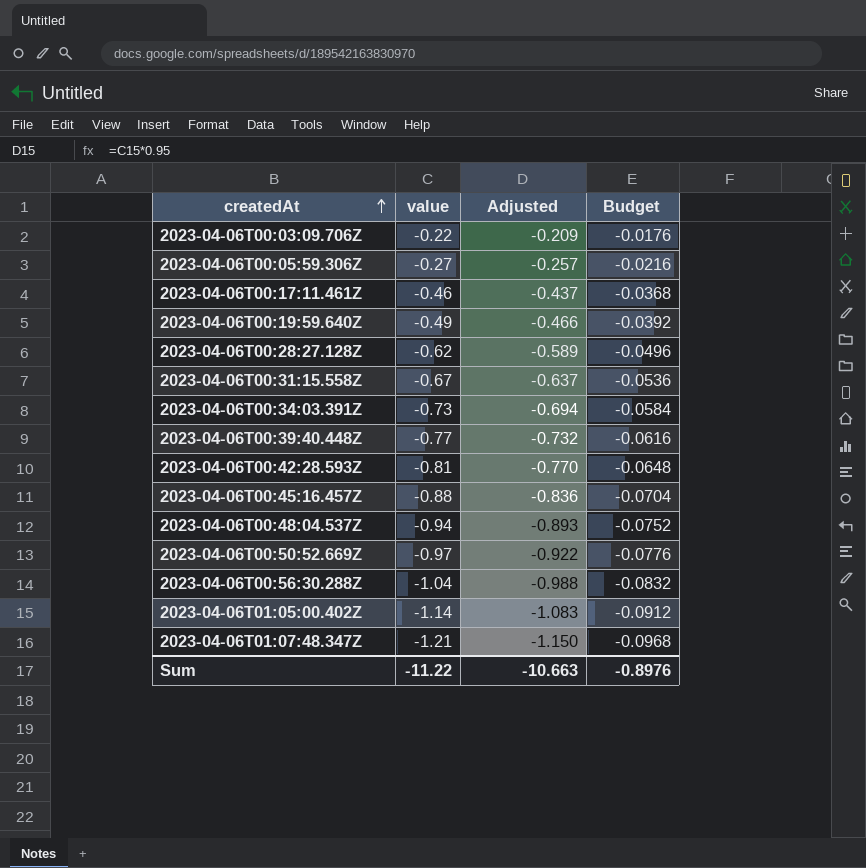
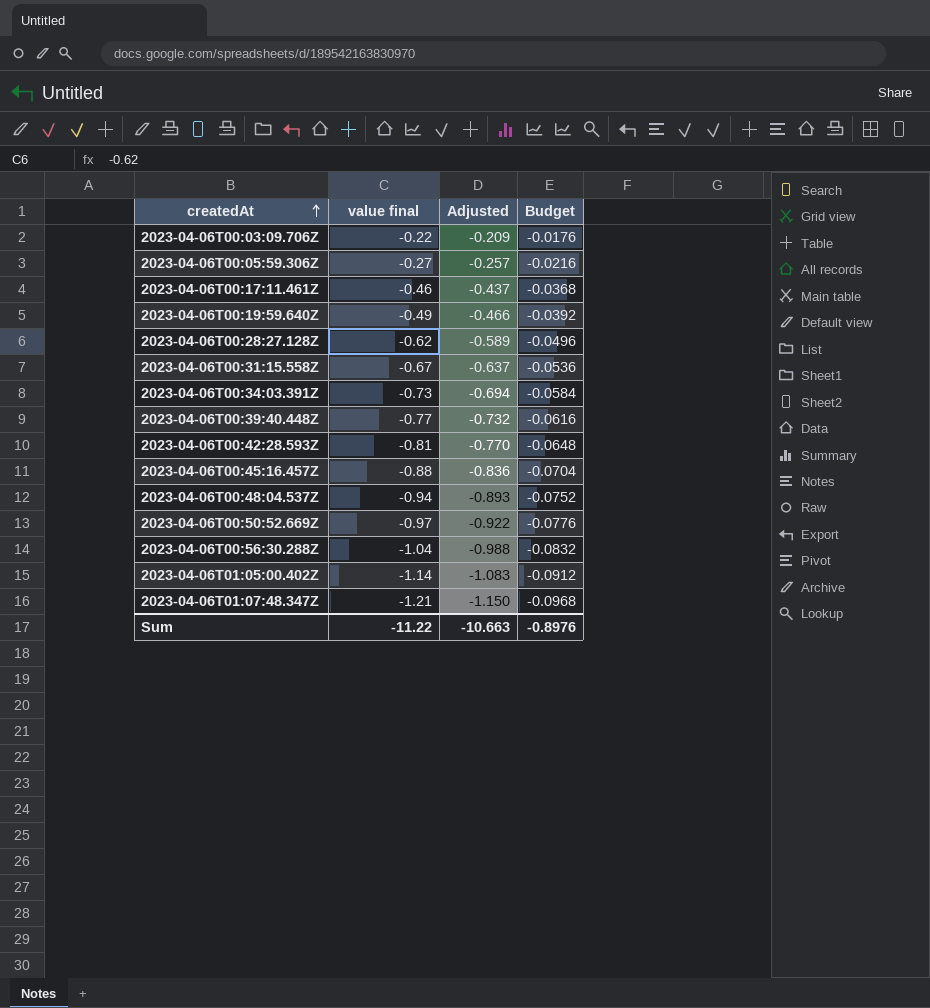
column name: value -> value final

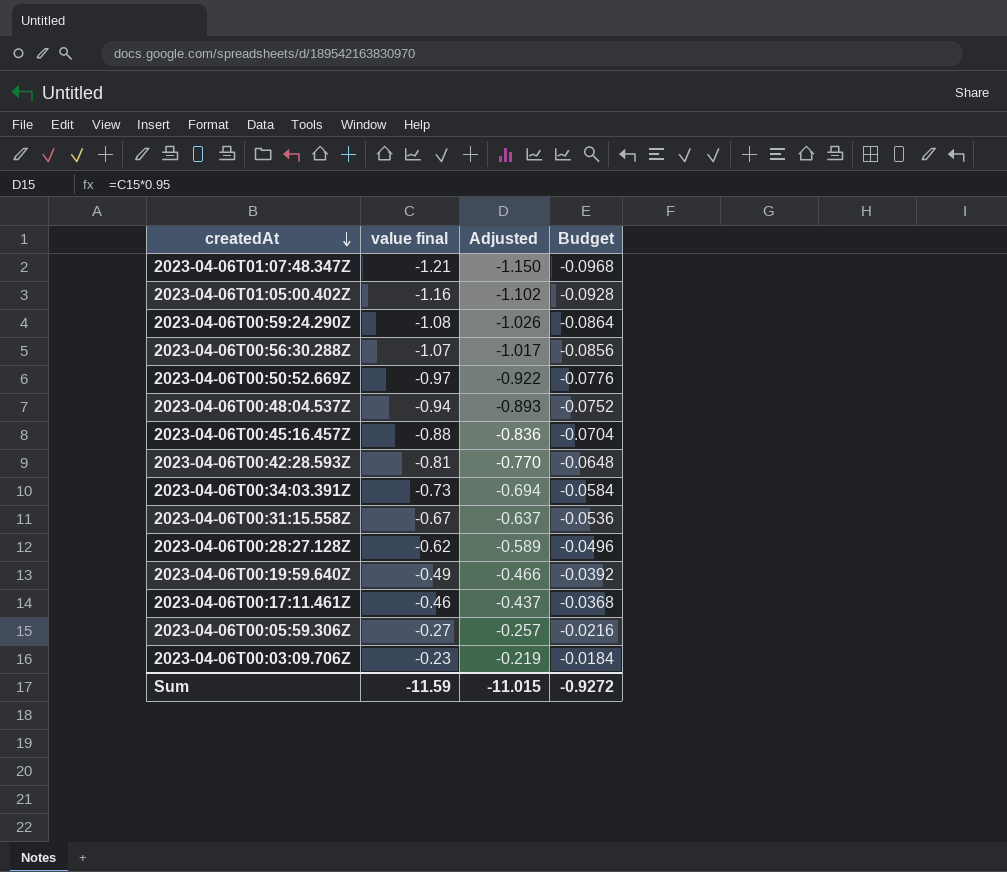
row order: createdAt ascending -> createdAt descending
row 2023-04-06T00:39:40.448Z: -0.77 | -0.732 | -0.0616 -> none
2023-04-06T01:05:00.402Z | value final: -1.14 -> -1.16
2023-04-06T01:05:00.402Z | Adjusted: -1.083 -> -1.102
2023-04-06T01:05:00.402Z | Budget: -0.0912 -> -0.0928
row 2023-04-06T00:59:24.290Z: none -> -1.08 | -1.026 | -0.0864
2023-04-06T00:56:30.288Z | value final: -1.04 -> -1.07
2023-04-06T00:56:30.288Z | Adjusted: -0.988 -> -1.017
2023-04-06T00:56:30.288Z | Budget: -0.0832 -> -0.0856
2023-04-06T00:03:09.706Z | value final: -0.22 -> -0.23
2023-04-06T00:03:09.706Z | Adjusted: -0.209 -> -0.219
2023-04-06T00:03:09.706Z | Budget: -0.0176 -> -0.0184
Sum | value final: -11.22 -> -11.59
Sum | Adjusted: -10.663 -> -11.015
Sum | Budget: -0.8976 -> -0.9272

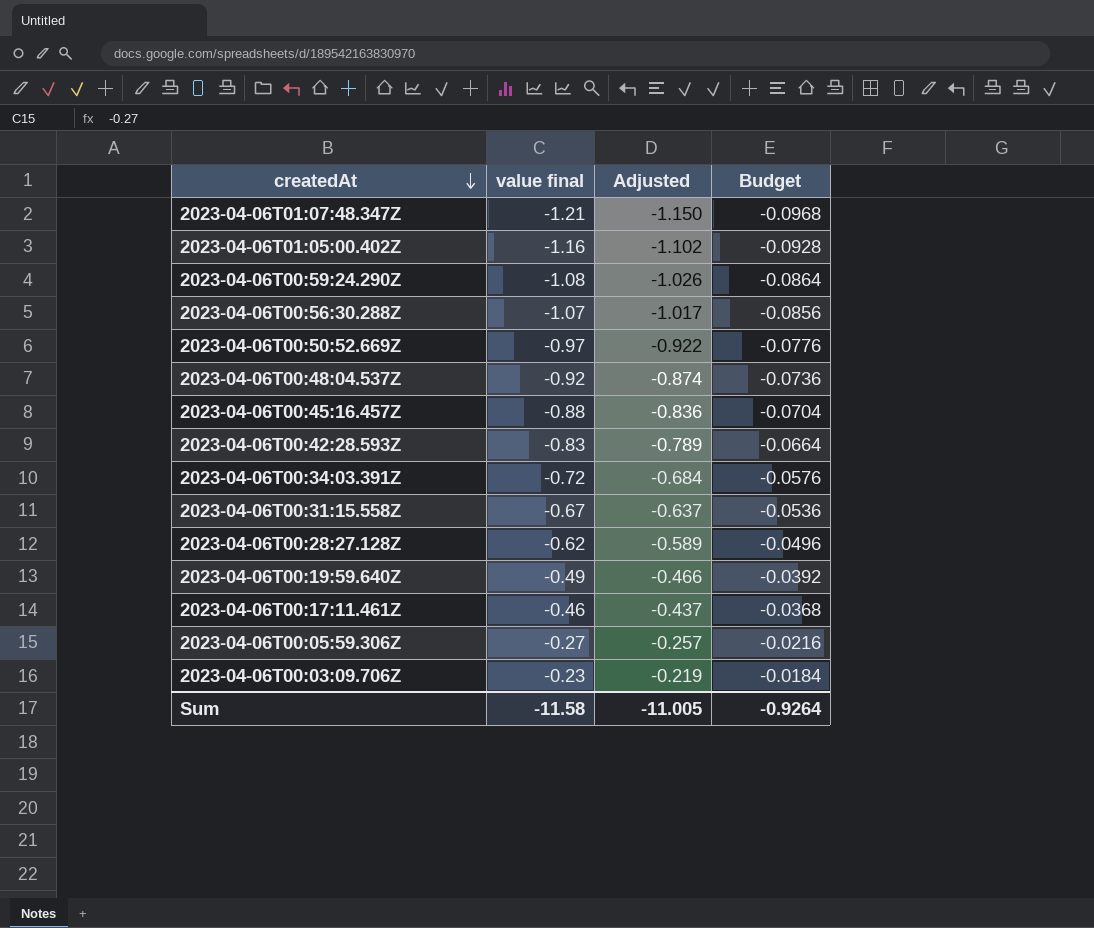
2023-04-06T00:48:04.537Z | value final: -0.94 -> -0.92
2023-04-06T00:48:04.537Z | Adjusted: -0.893 -> -0.874
2023-04-06T00:48:04.537Z | Budget: -0.0752 -> -0.0736
2023-04-06T00:42:28.593Z | value final: -0.81 -> -0.83
2023-04-06T00:42:28.593Z | Adjusted: -0.770 -> -0.789
2023-04-06T00:42:28.593Z | Budget: -0.0648 -> -0.0664
2023-04-06T00:34:03.391Z | value final: -0.73 -> -0.72
2023-04-06T00:34:03.391Z | Adjusted: -0.694 -> -0.684
2023-04-06T00:34:03.391Z | Budget: -0.0584 -> -0.0576
Sum | value final: -11.59 -> -11.58
Sum | Adjusted: -11.015 -> -11.005
Sum | Budget: -0.9272 -> -0.9264

